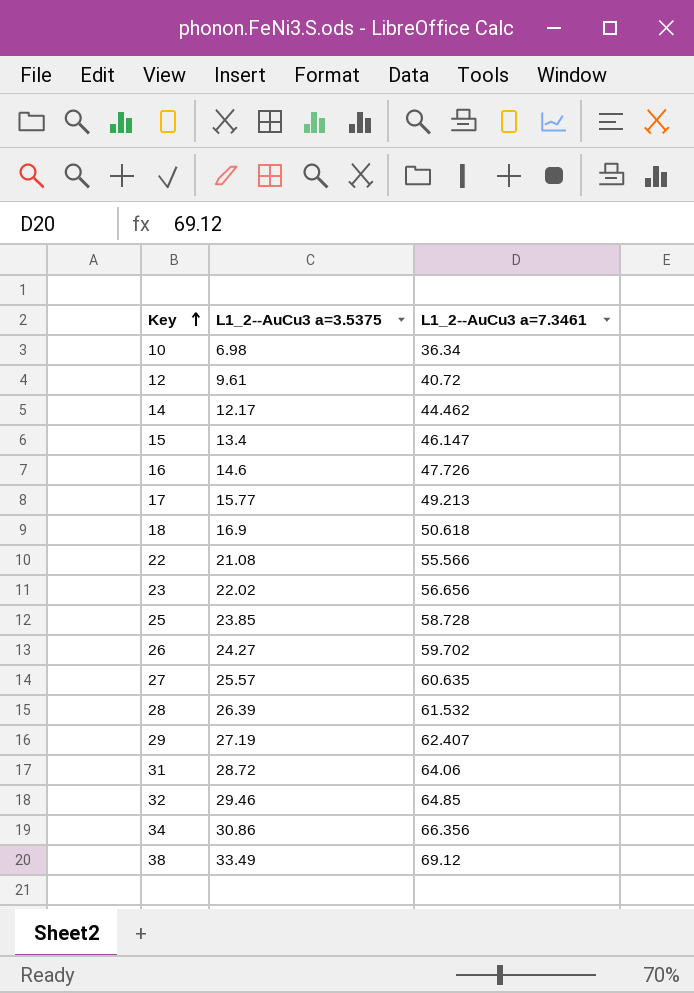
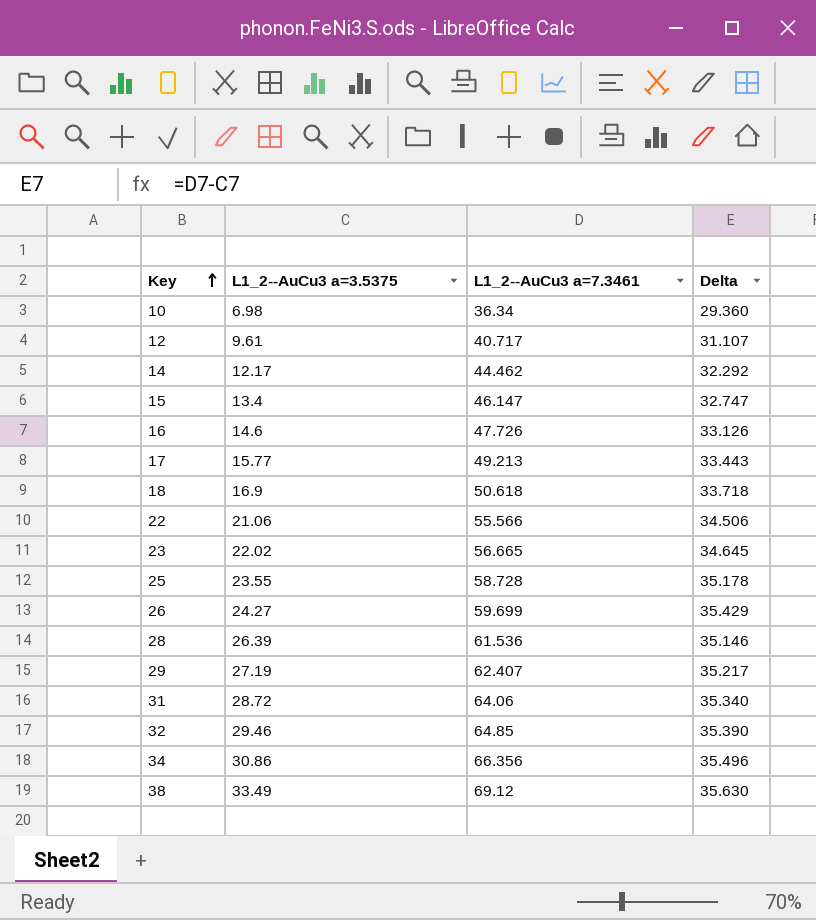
column Delta | formula: none -> [L1_2--AuCu3 a=7.3461] - [L1_2--AuCu3 a=3.5375]
row 27: 25.57 | 60.635 -> none
12 | L1_2--AuCu3 a=7.3461: 40.72 -> 40.717
22 | L1_2--AuCu3 a=3.5375: 21.08 -> 21.06
23 | L1_2--AuCu3 a=7.3461: 56.656 -> 56.665
25 | L1_2--AuCu3 a=3.5375: 23.85 -> 23.55
26 | L1_2--AuCu3 a=7.3461: 59.702 -> 59.699
28 | L1_2--AuCu3 a=7.3461: 61.532 -> 61.536

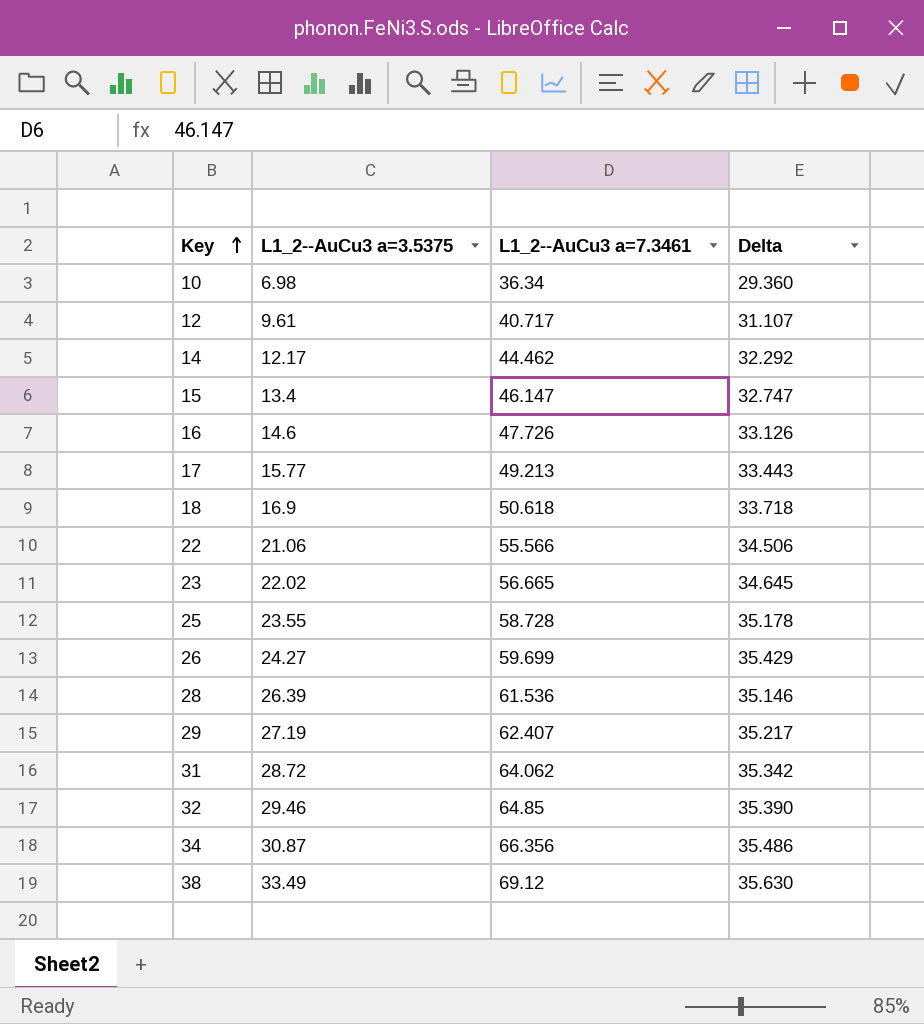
31 | L1_2--AuCu3 a=7.3461: 64.06 -> 64.062
31 | Delta: 35.340 -> 35.342
34 | L1_2--AuCu3 a=3.5375: 30.86 -> 30.87
34 | Delta: 35.496 -> 35.486

